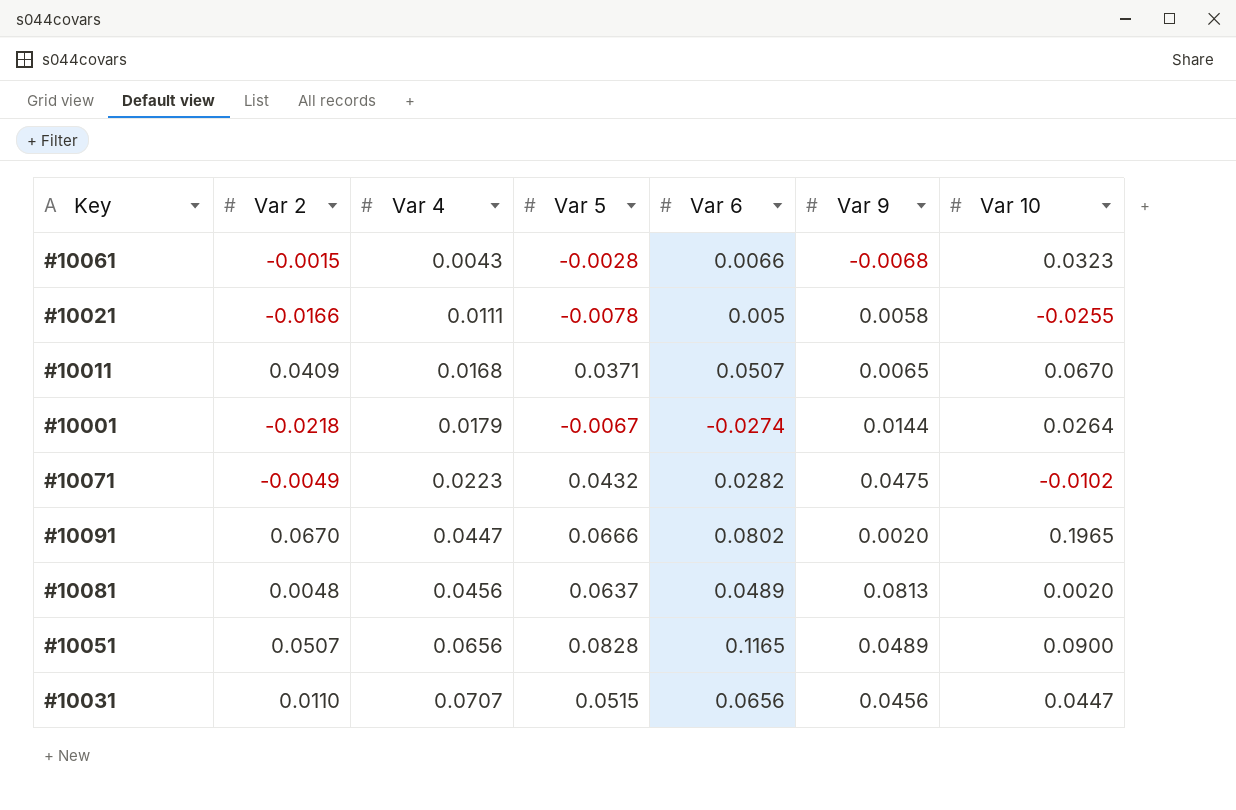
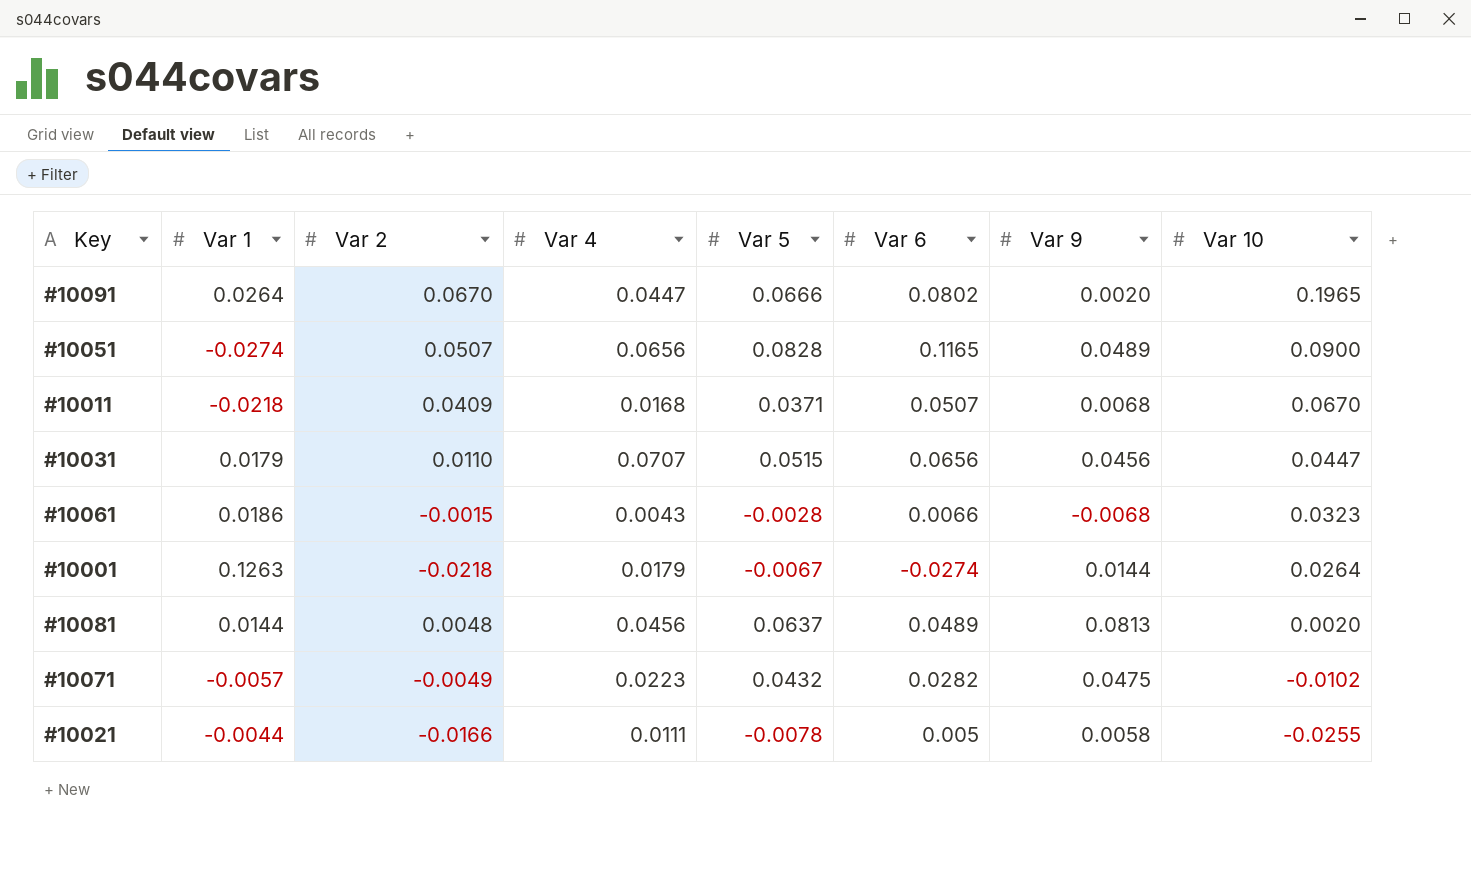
row order: Var 4 ascending -> Var 10 descending
column Var 1 | position: none -> 2
#10011 | Var 9: 0.0065 -> 0.0068

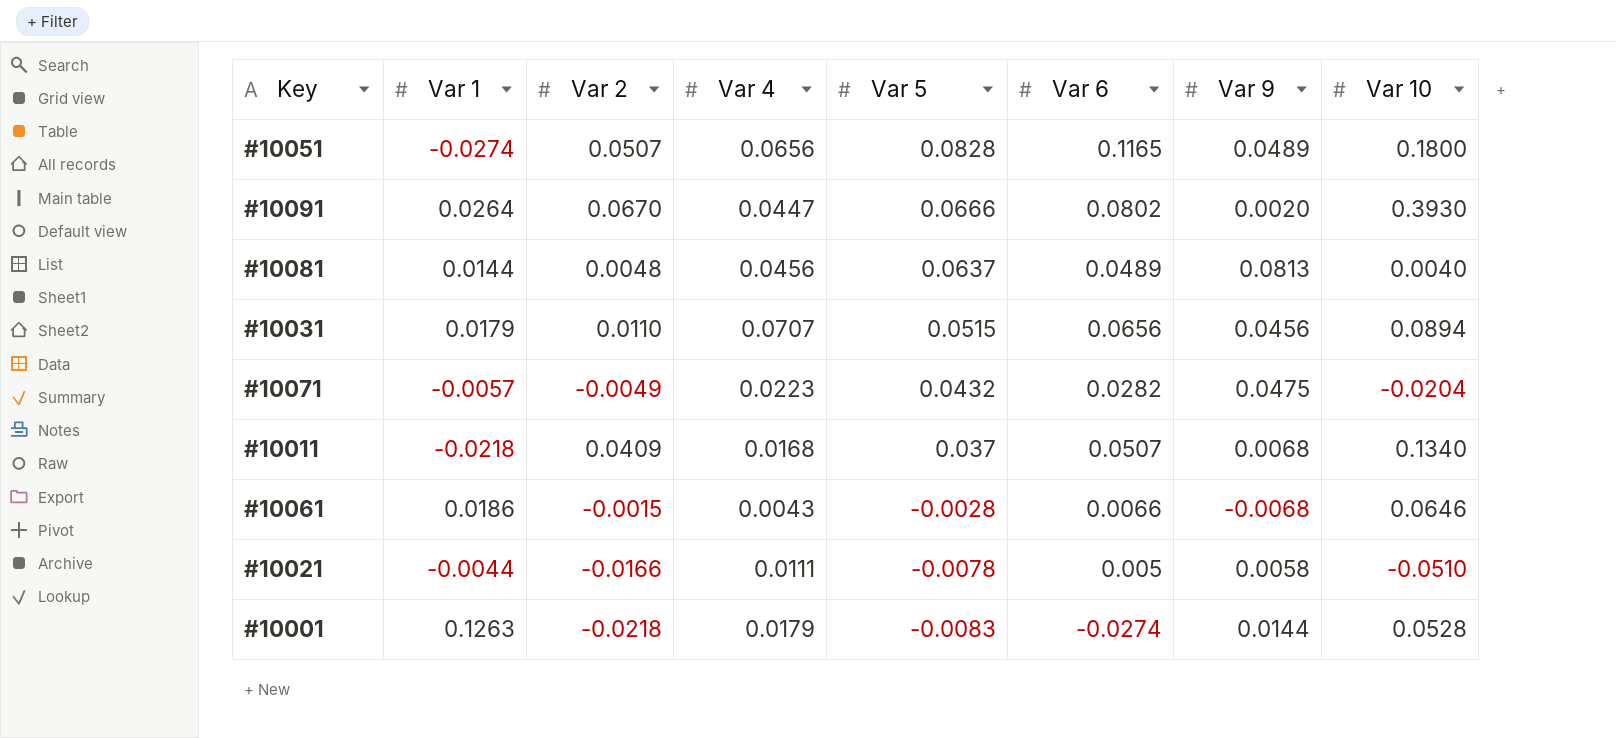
row order: Var 10 descending -> Var 5 descending
#10051 | Var 10: 0.0900 -> 0.1800
#10091 | Var 10: 0.1965 -> 0.3930
#10081 | Var 10: 0.0020 -> 0.0040
#10031 | Var 10: 0.0447 -> 0.0894
#10071 | Var 10: -0.0102 -> -0.0204
#10011 | Var 5: 0.0371 -> 0.037
#10011 | Var 10: 0.0670 -> 0.1340
#10061 | Var 10: 0.0323 -> 0.0646
#10021 | Var 10: -0.0255 -> -0.0510
#10001 | Var 5: -0.0067 -> -0.0083
#10001 | Var 10: 0.0264 -> 0.0528

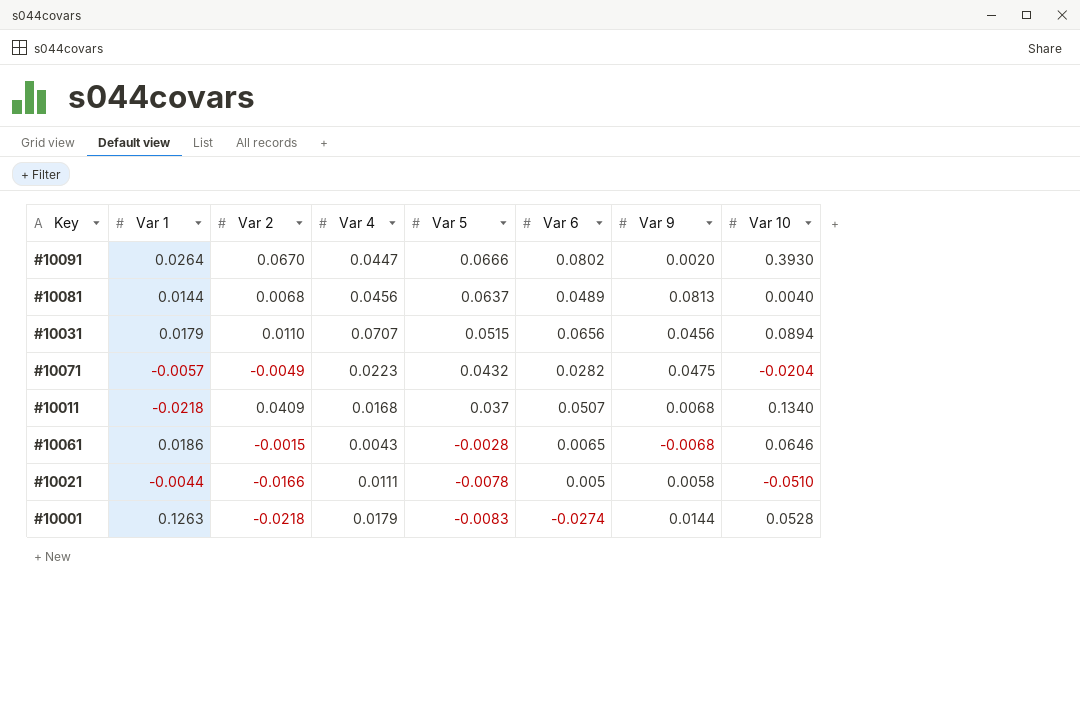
row #10051: -0.0274 | 0.0507 | 0.0656 | 0.0828 | 0.1165 | 0.0489 | 0.1800 -> none
#10081 | Var 2: 0.0048 -> 0.0068
#10061 | Var 6: 0.0066 -> 0.0065

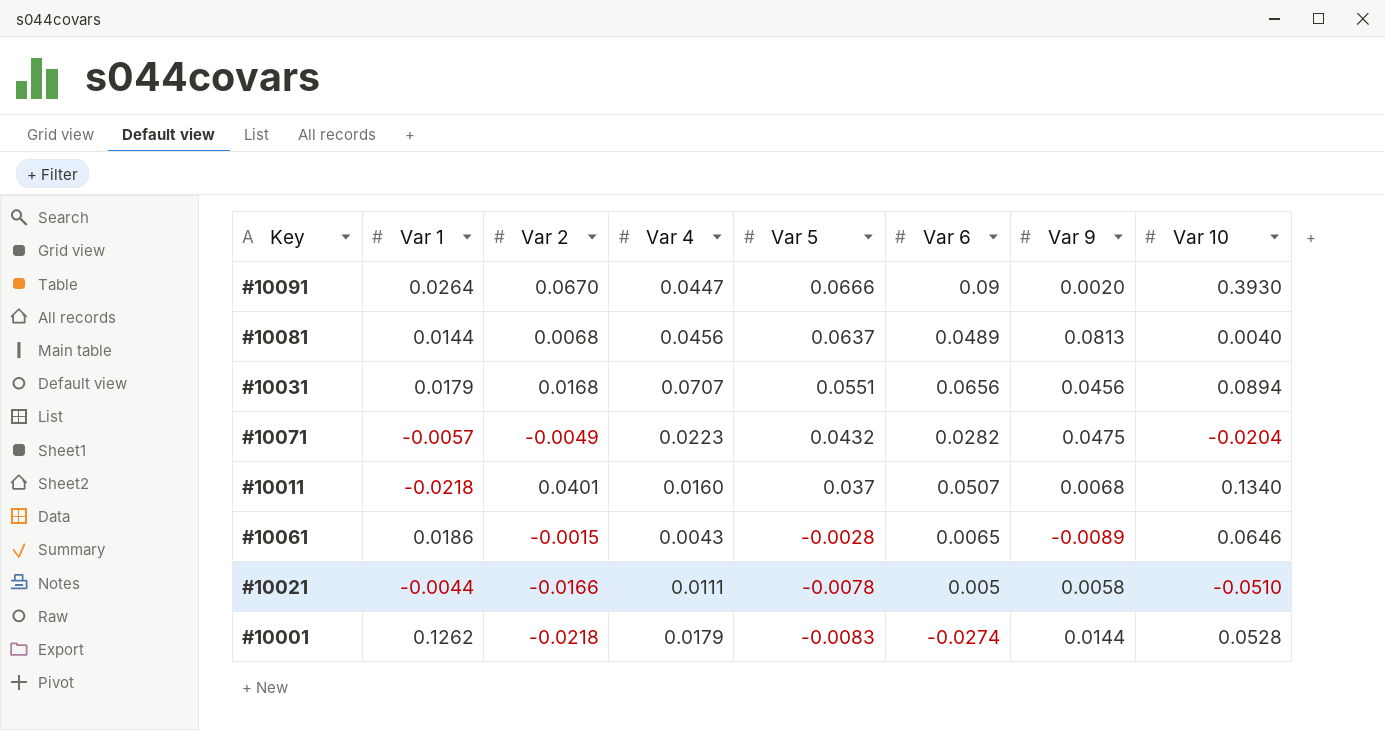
#10091 | Var 6: 0.0802 -> 0.09
#10031 | Var 2: 0.0110 -> 0.0168
#10031 | Var 5: 0.0515 -> 0.0551
#10011 | Var 2: 0.0409 -> 0.0401
#10011 | Var 4: 0.0168 -> 0.0160
#10061 | Var 9: -0.0068 -> -0.0089
#10001 | Var 1: 0.1263 -> 0.1262

